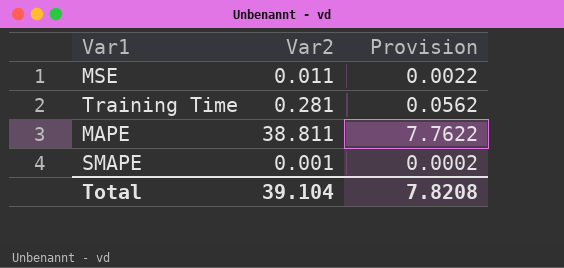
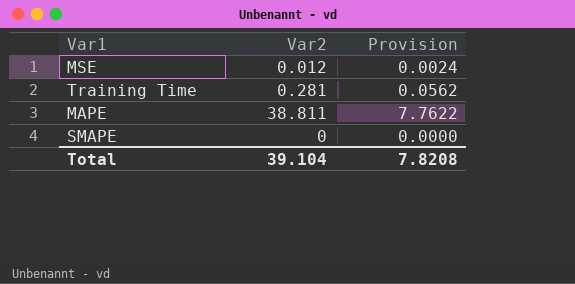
MSE | Var2: 0.011 -> 0.012
MSE | Provision: 0.0022 -> 0.0024
SMAPE | Var2: 0.001 -> 0
SMAPE | Provision: 0.0002 -> 0.0000

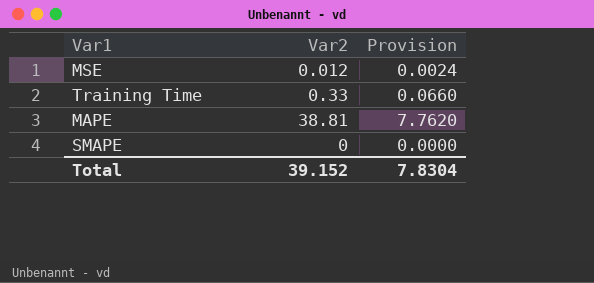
Training Time | Var2: 0.281 -> 0.33
Training Time | Provision: 0.0562 -> 0.0660
MAPE | Var2: 38.811 -> 38.81
MAPE | Provision: 7.7622 -> 7.7620
Total | Var2: 39.104 -> 39.152
Total | Provision: 7.8208 -> 7.8304

